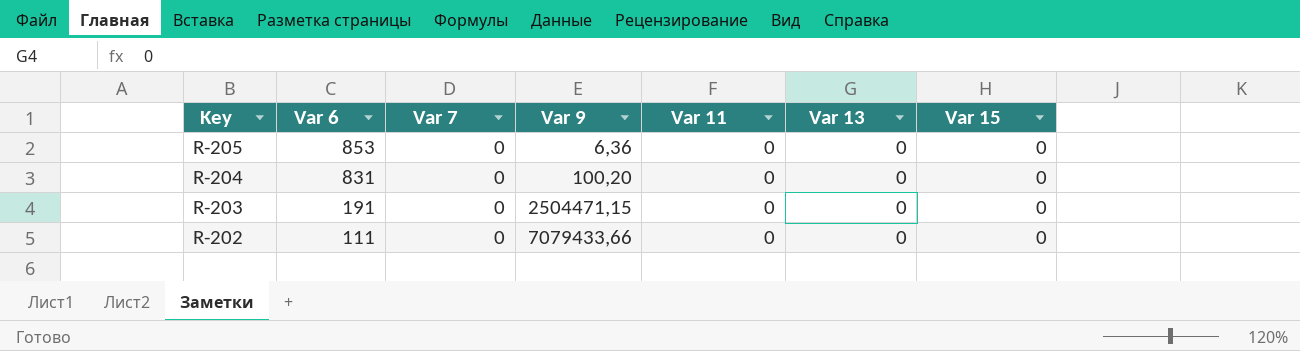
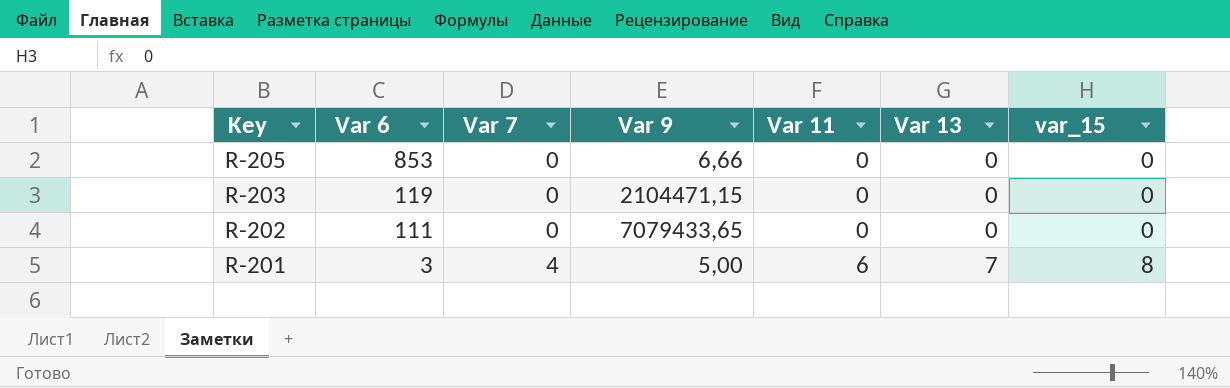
column name: Var 15 -> var_15
row R-204: 831 | 0 | 100,20 | 0 | 0 | 0 -> none
R-205 | Var 9: 6,36 -> 6,66
R-203 | Var 6: 191 -> 119
R-203 | Var 9: 2504471,15 -> 2104471,15
R-202 | Var 9: 7079433,66 -> 7079433,65
row R-201: none -> 3 | 4 | 5,00 | 6 | 7 | 8

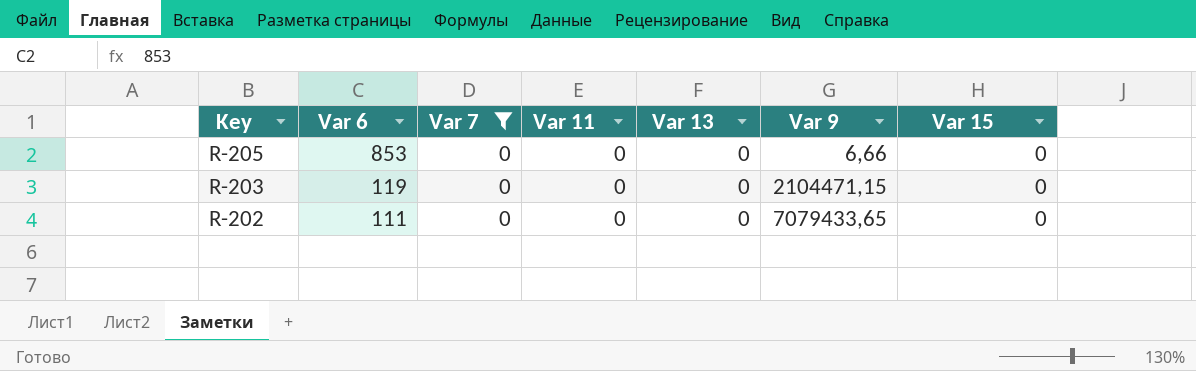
filter: none -> Var 7 = 0
column Var 9 | position: 4 -> 6
column name: var_15 -> Var 15

